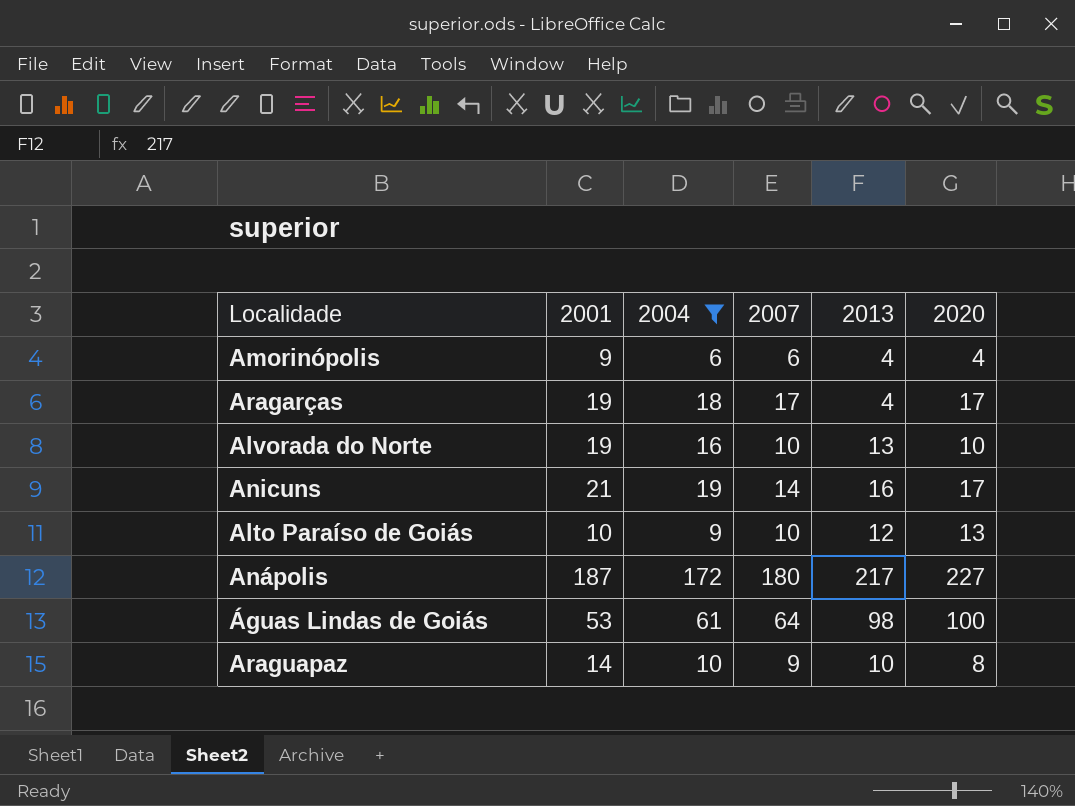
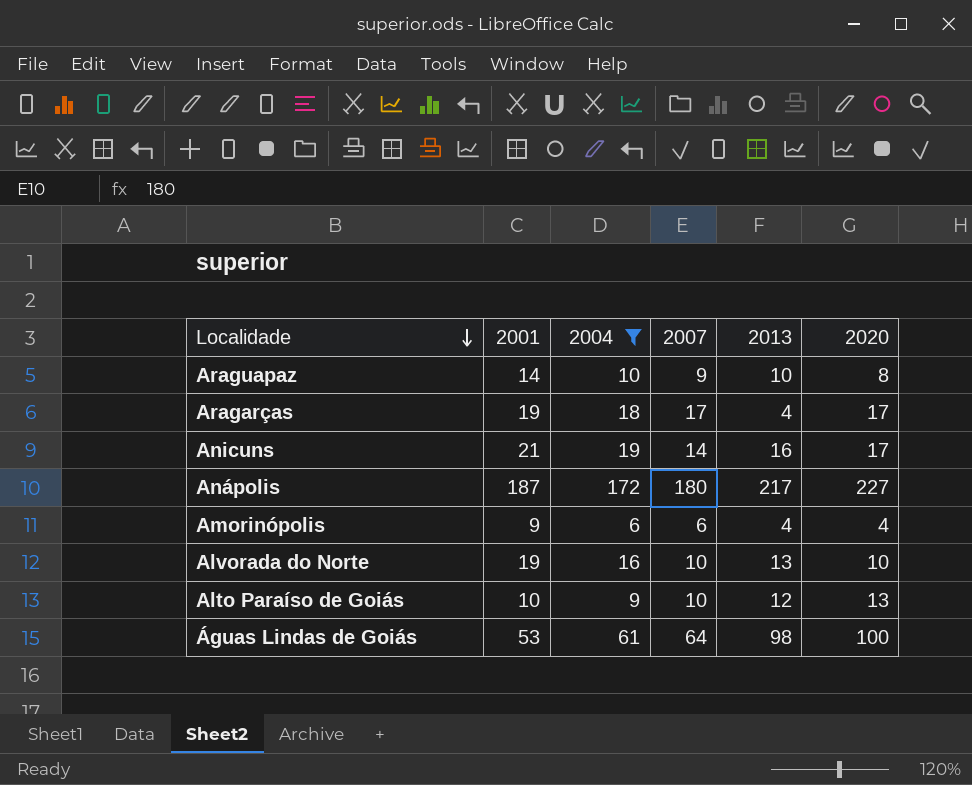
row order: none -> Localidade descending

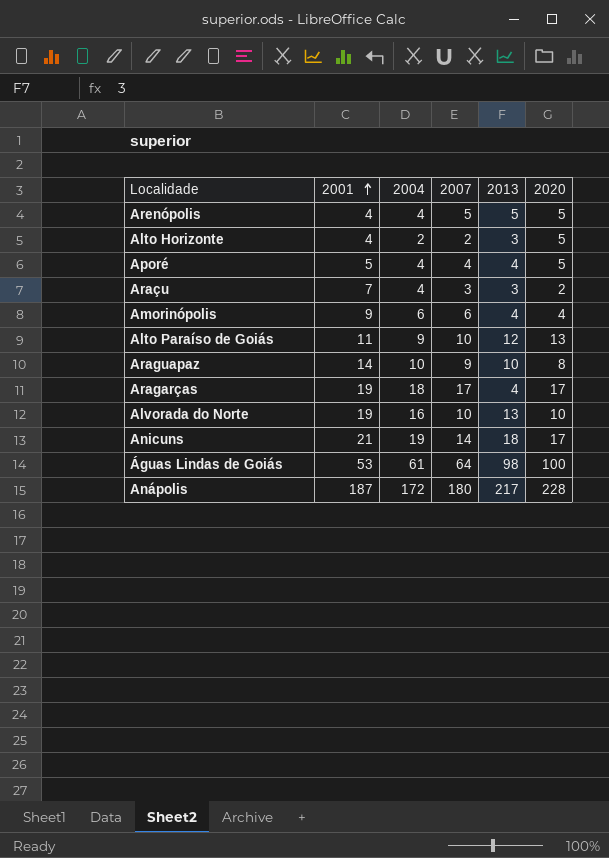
filter: 2004 >= 6 -> none
row order: Localidade descending -> 2001 ascending
Alto Paraíso de Goiás | 2001: 10 -> 11
Anicuns | 2013: 16 -> 18
Anápolis | 2020: 227 -> 228

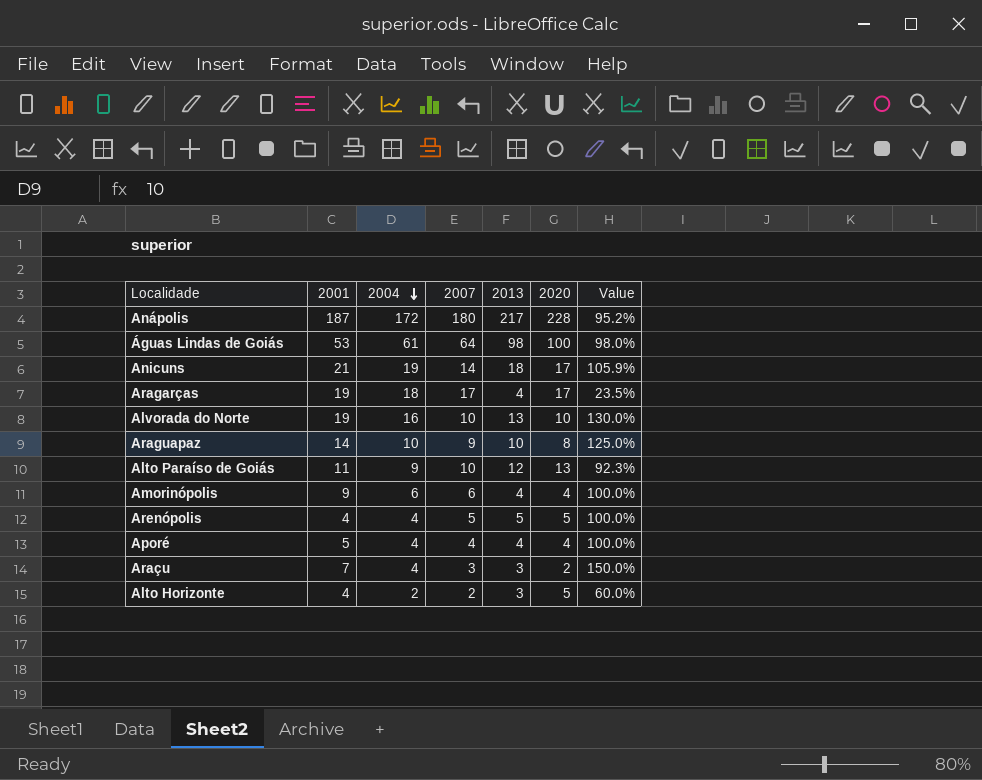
row order: 2001 ascending -> 2004 descending
column Value | formula: none -> [2013] / [2020]
Aporé | 2020: 5 -> 4

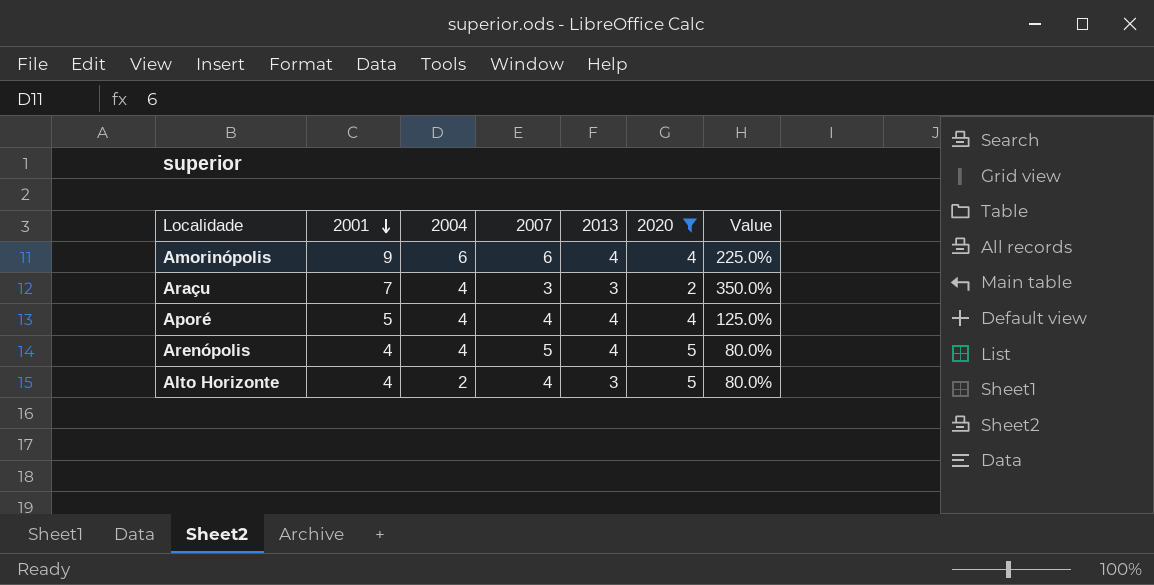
filter: none -> 2020 <= 5
row order: 2004 descending -> 2001 descending
column Value | formula: [2013] / [2020] -> [2001] / [2020]
Arenópolis | 2013: 5 -> 4
Alto Horizonte | 2007: 2 -> 4

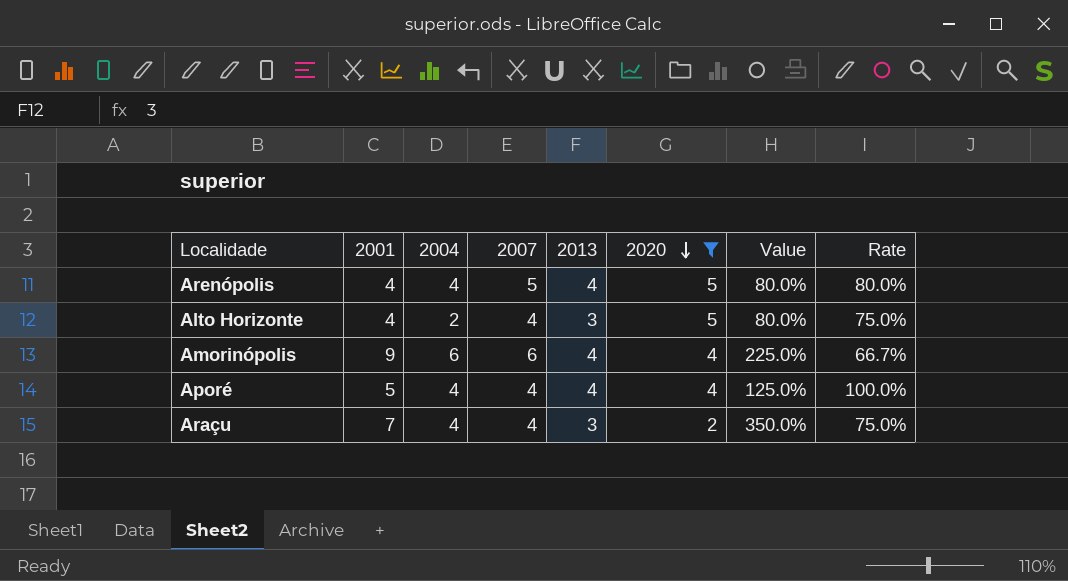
row order: 2001 descending -> 2020 descending
column Rate | formula: none -> [2013] / [2007]
Araçu | 2007: 3 -> 4

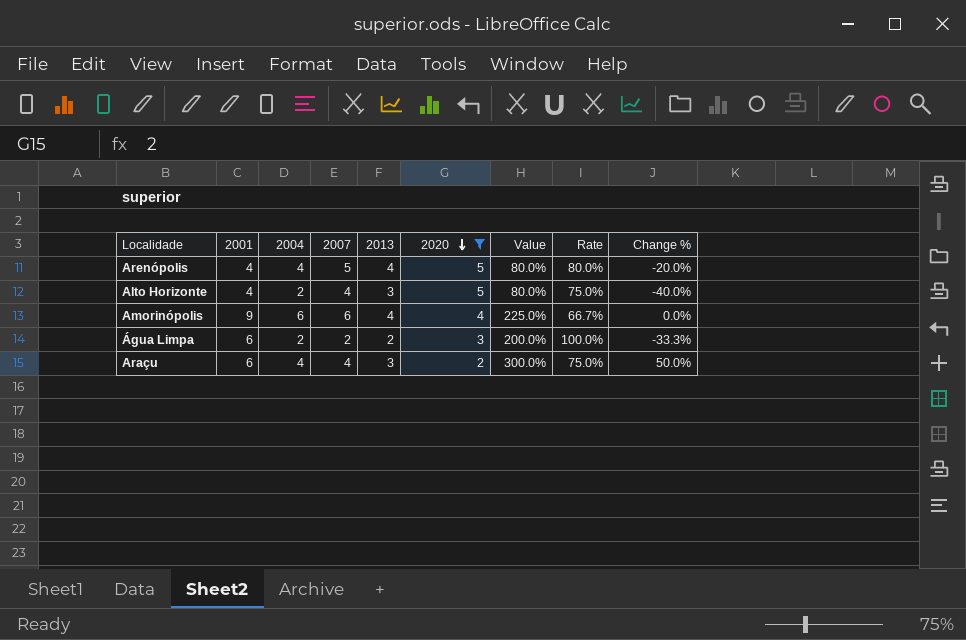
column Change % | formula: none -> ([2013] - [2020]) / [2020]
row Aporé: 5 | 4 | 4 | 4 | 4 | 125.0% | 100.0% -> none
row Água Limpa: none -> 6 | 2 | 2 | 2 | 3 | 200.0% | 100.0% | -33.3%
Araçu | 2001: 7 -> 6
Araçu | Value: 350.0% -> 300.0%

